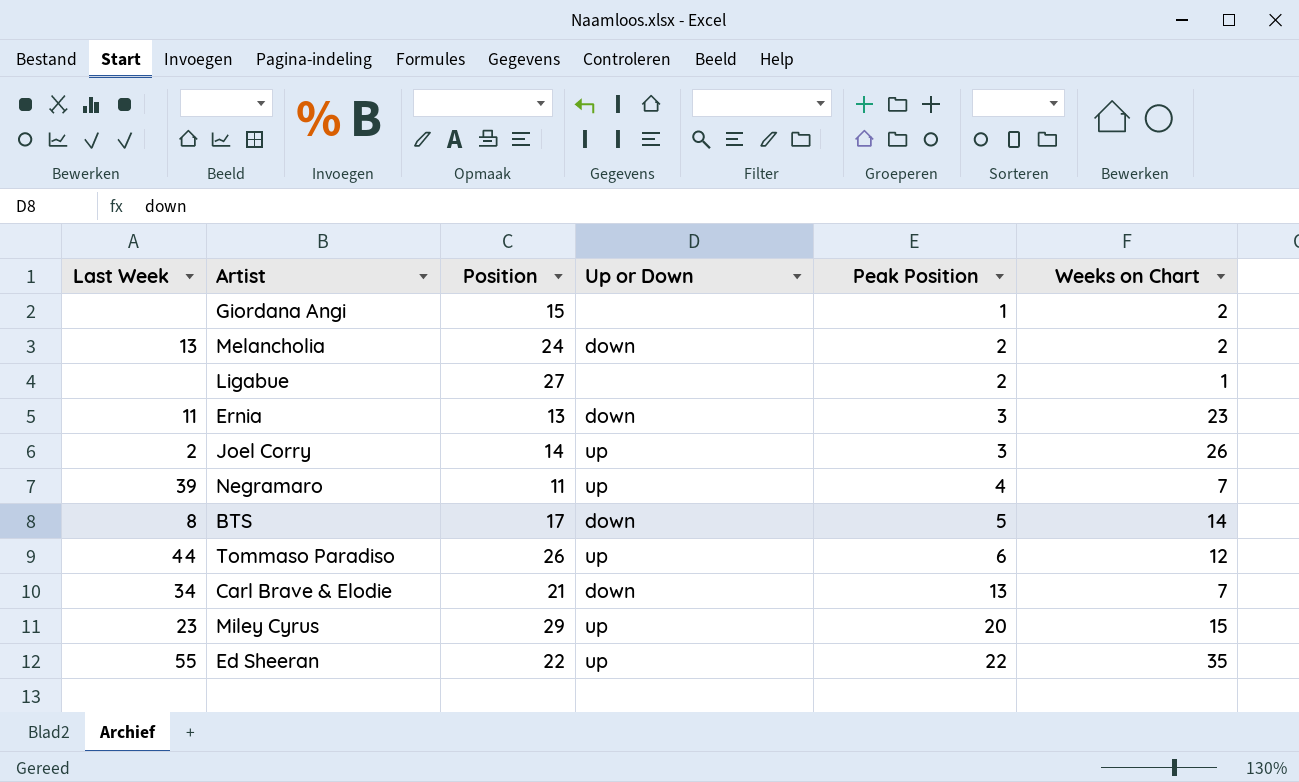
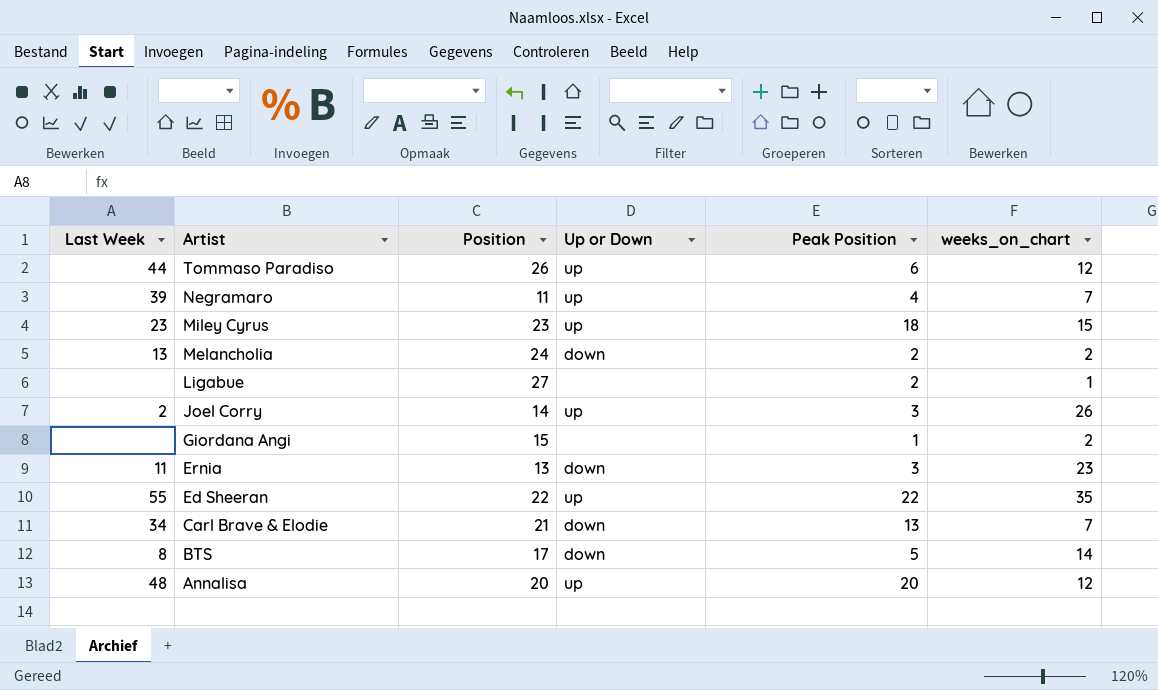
row order: Peak Position ascending -> Artist descending
column name: Weeks on Chart -> weeks_on_chart
Miley Cyrus | Position: 29 -> 23
Miley Cyrus | Peak Position: 20 -> 18
row Annalisa: none -> 48 | 20 | up | 20 | 12

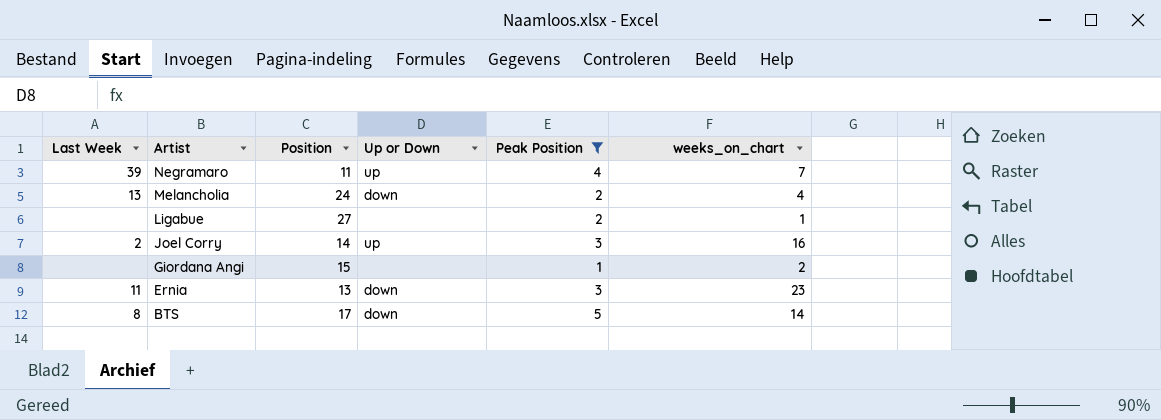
filter: none -> Peak Position <= 5
Melancholia | weeks_on_chart: 2 -> 4
Joel Corry | weeks_on_chart: 26 -> 16

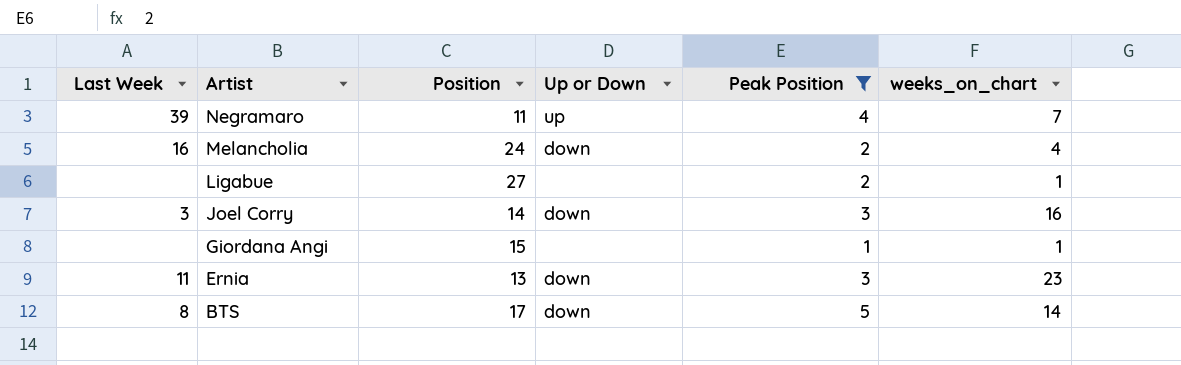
Melancholia | Last Week: 13 -> 16
Joel Corry | Last Week: 2 -> 3
Joel Corry | Up or Down: up -> down
Giordana Angi | weeks_on_chart: 2 -> 1

